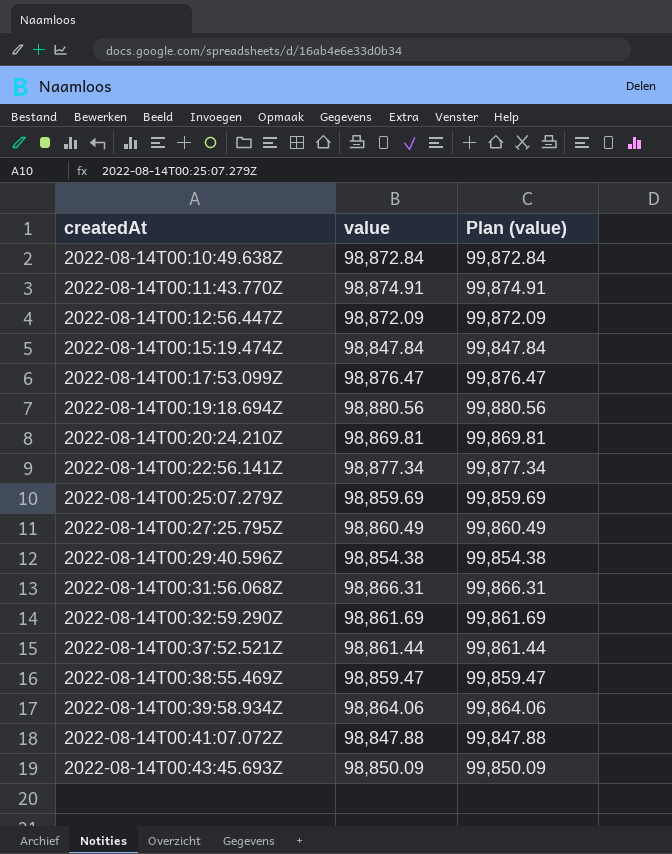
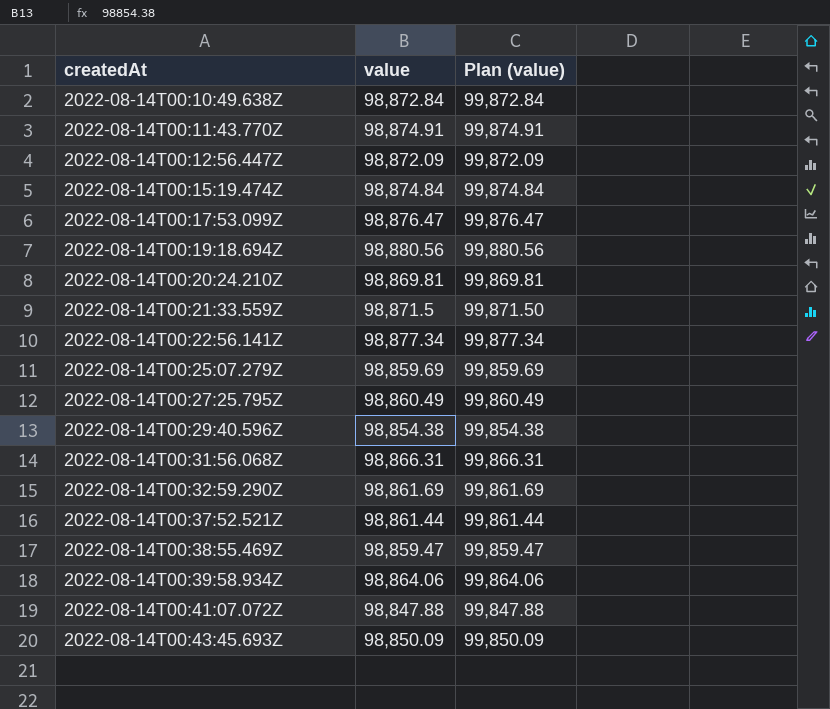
2022-08-14T00:15:19.474Z | value: 98,847.84 -> 98,874.84
2022-08-14T00:15:19.474Z | Plan (value): 99,847.84 -> 99,874.84
row 2022-08-14T00:21:33.559Z: none -> 98,871.5 | 99,871.50

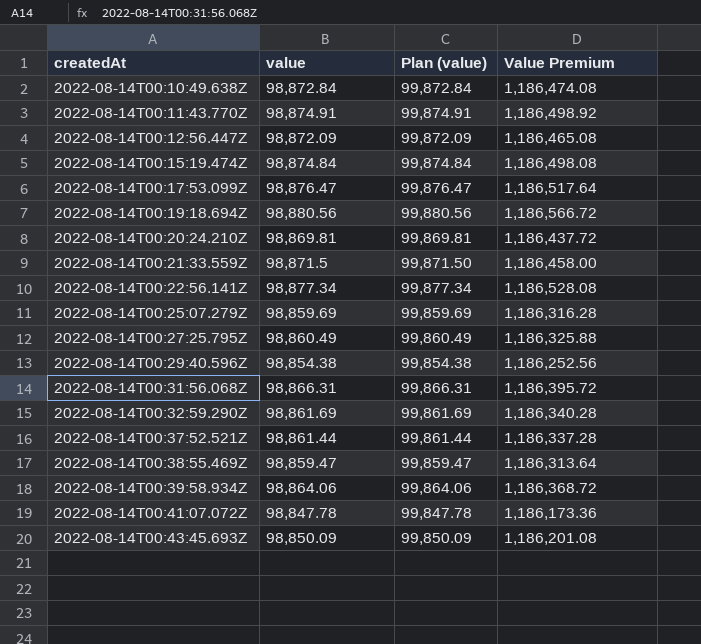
column Value Premium | formula: none -> [value] * 12
2022-08-14T00:41:07.072Z | value: 98,847.88 -> 98,847.78
2022-08-14T00:41:07.072Z | Plan (value): 99,847.88 -> 99,847.78

